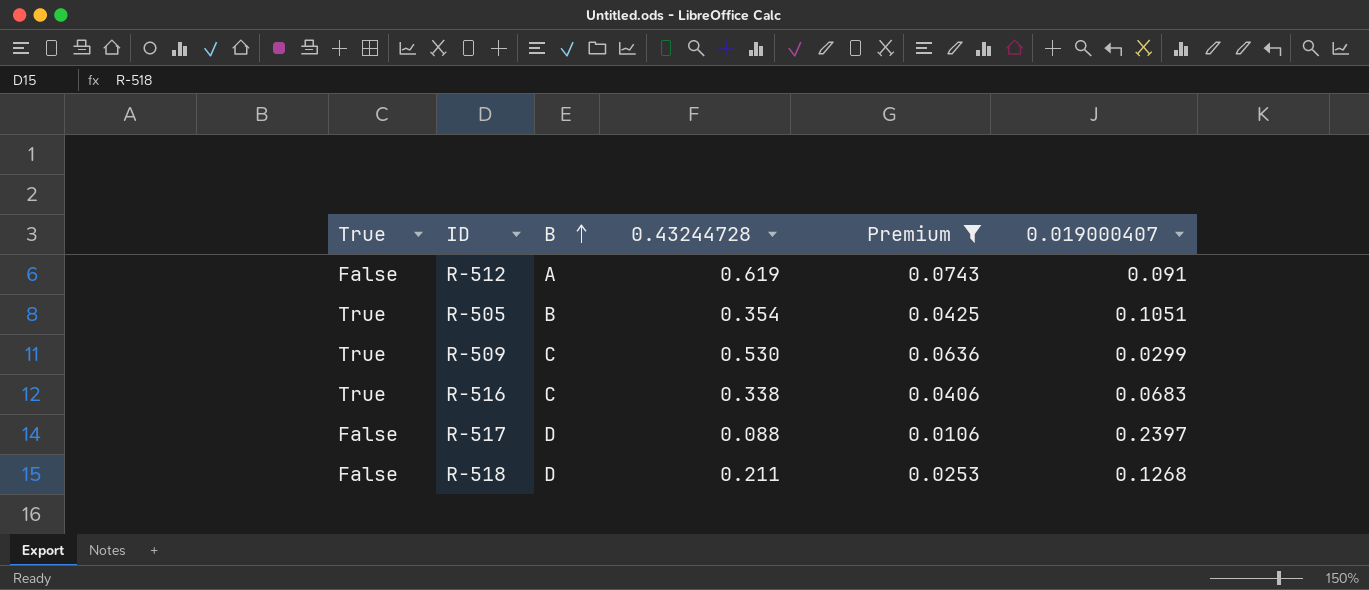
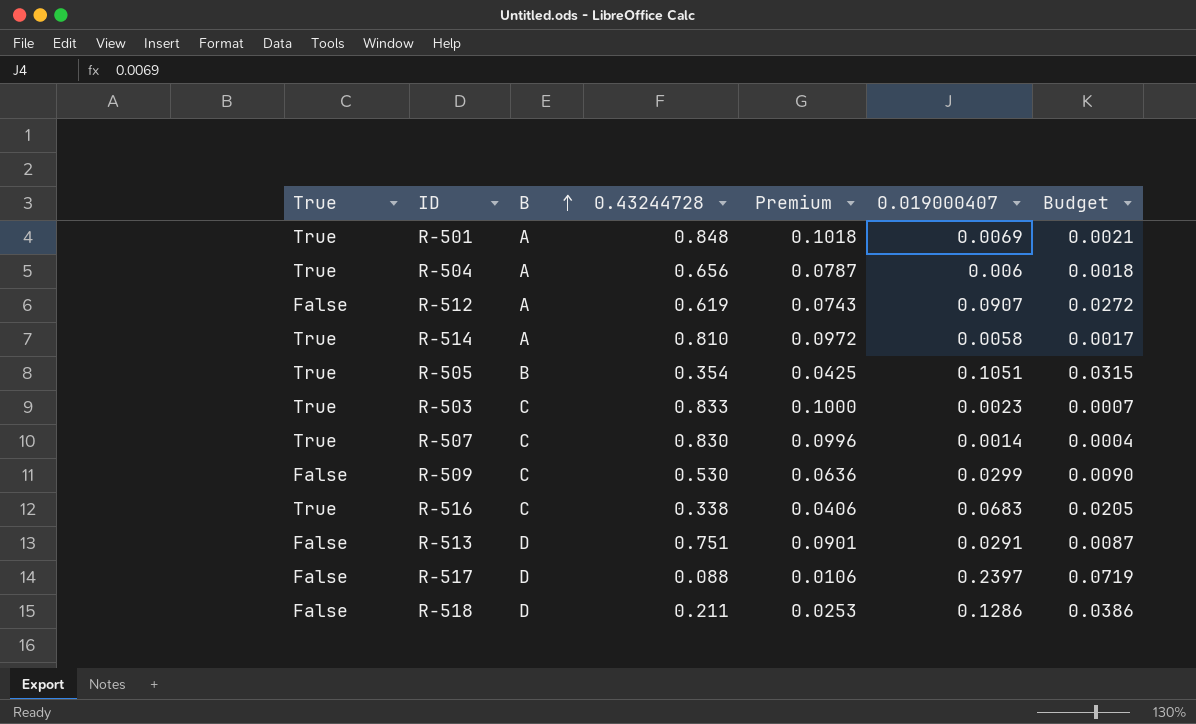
filter: Premium <= 0.0743 -> none
column Budget | formula: none -> [0.019000407] * 0.3
R-512 | 0.019000407: 0.091 -> 0.0907
R-509 | True: True -> False
R-518 | 0.019000407: 0.1268 -> 0.1286

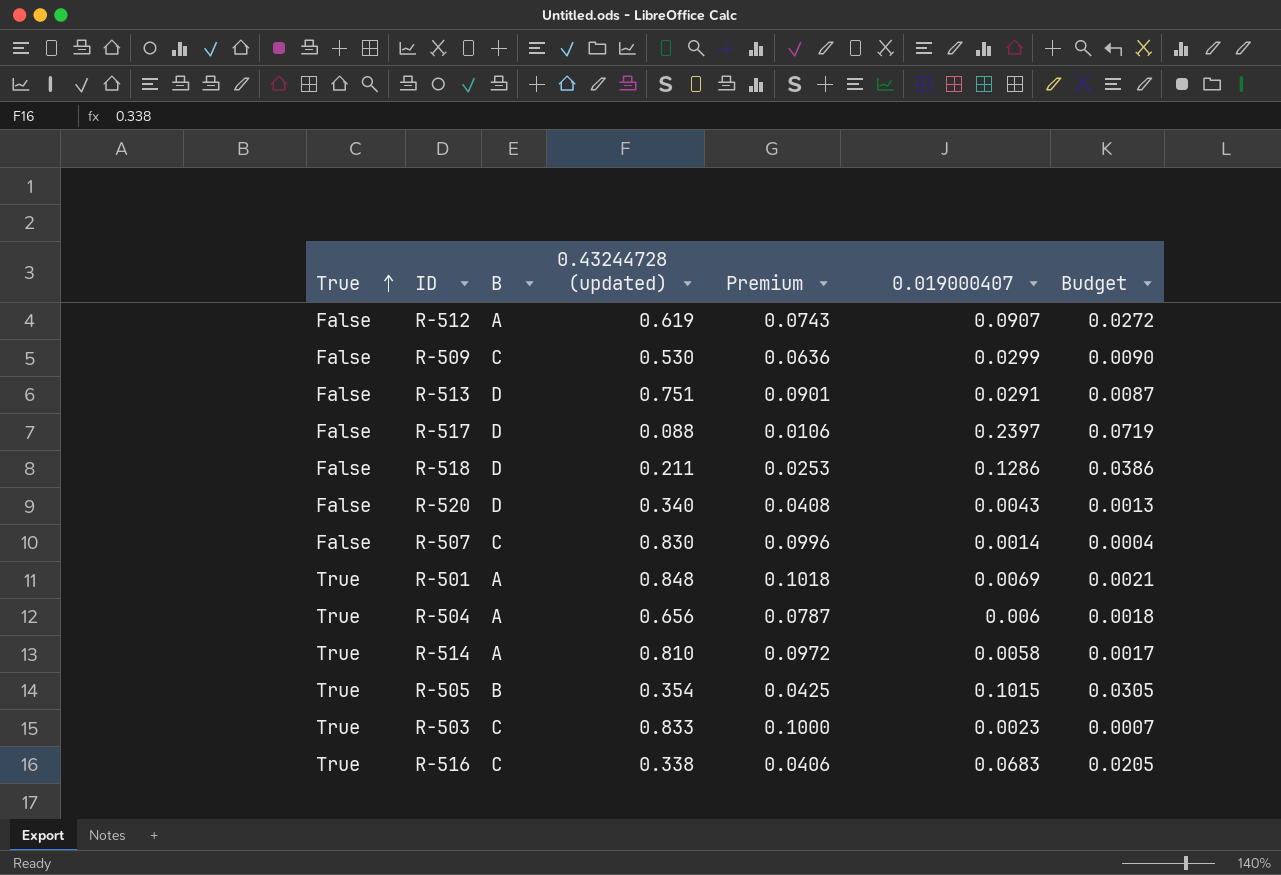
row order: B ascending -> True ascending
column name: 0.43244728 -> 0.43244728 (updated)
row R-520: none -> False | D | 0.340 | 0.0408 | 0.0043 | 0.0013
R-507 | True: True -> False
R-505 | 0.019000407: 0.1051 -> 0.1015
R-505 | Budget: 0.0315 -> 0.0305

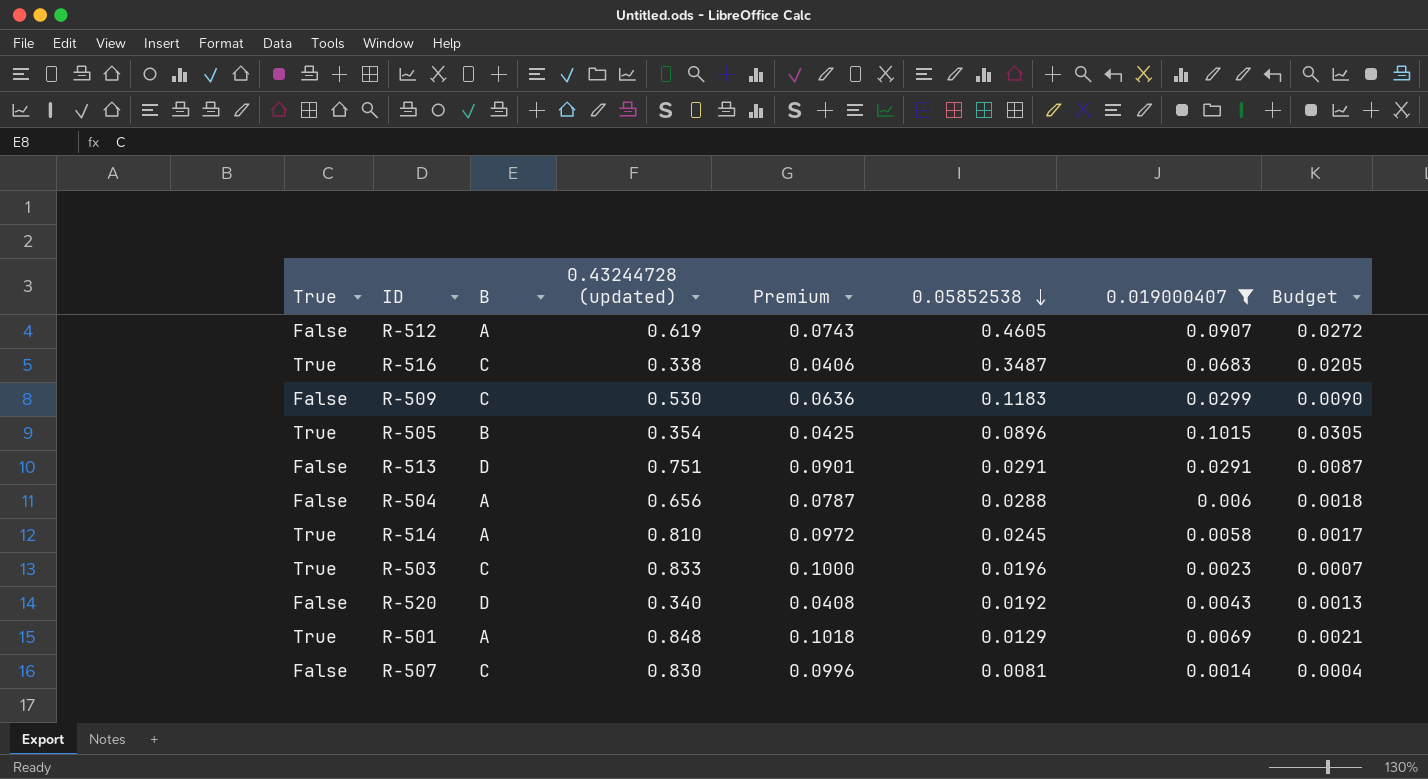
filter: none -> 0.019000407 <= 0.1015
row order: True ascending -> 0.05852538 descending
column 0.05852538 | position: none -> 6
R-504 | True: True -> False

